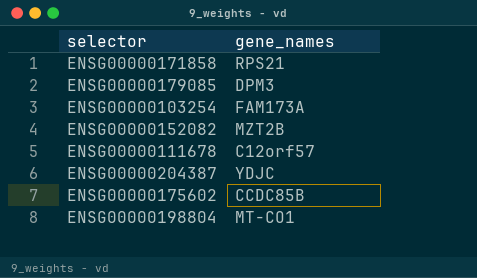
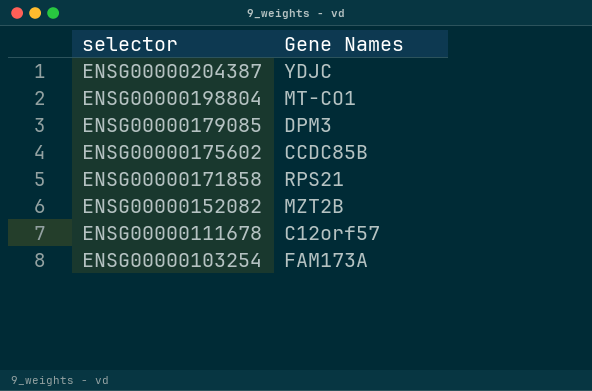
row order: none -> selector descending
column name: gene_names -> Gene Names

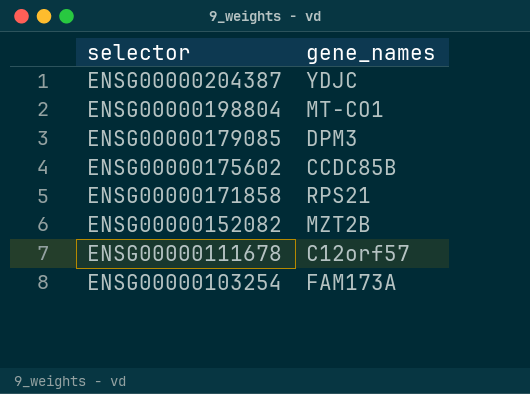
column name: Gene Names -> gene_names

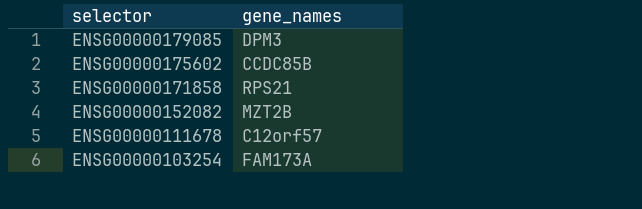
row ENSG00000204387: YDJC -> none
row ENSG00000198804: MT-CO1 -> none

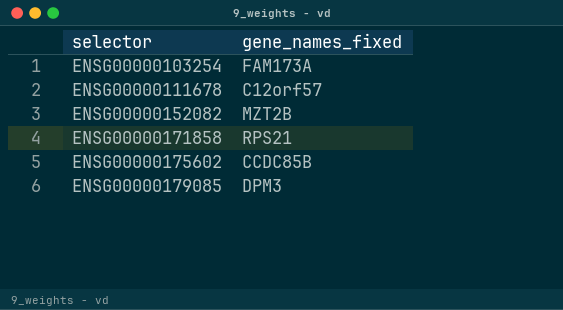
row order: selector descending -> selector ascending
column name: gene_names -> gene_names_fixed

